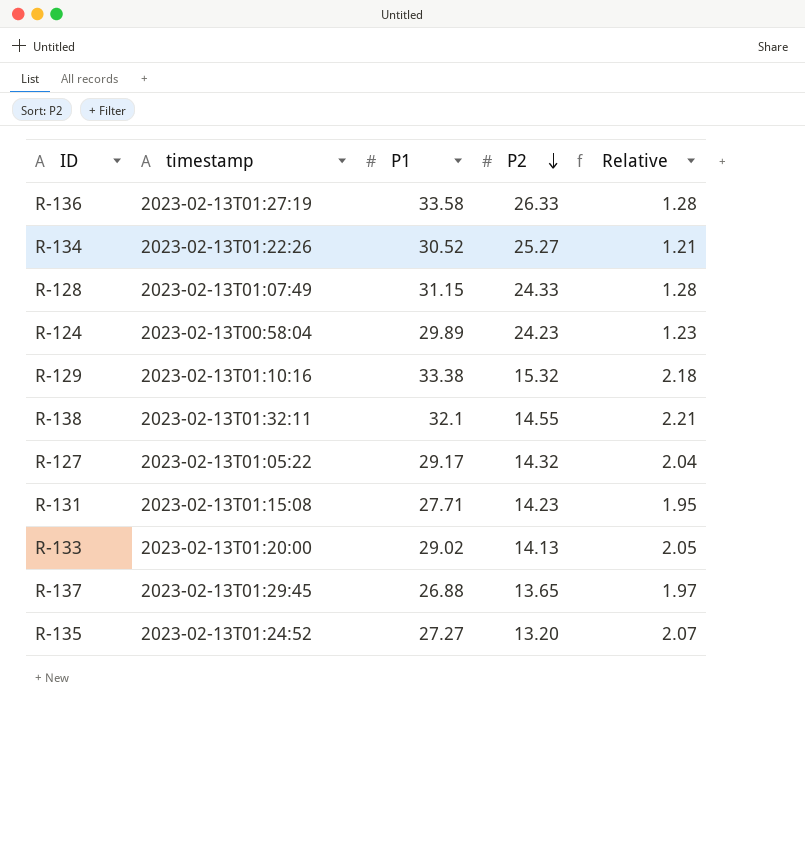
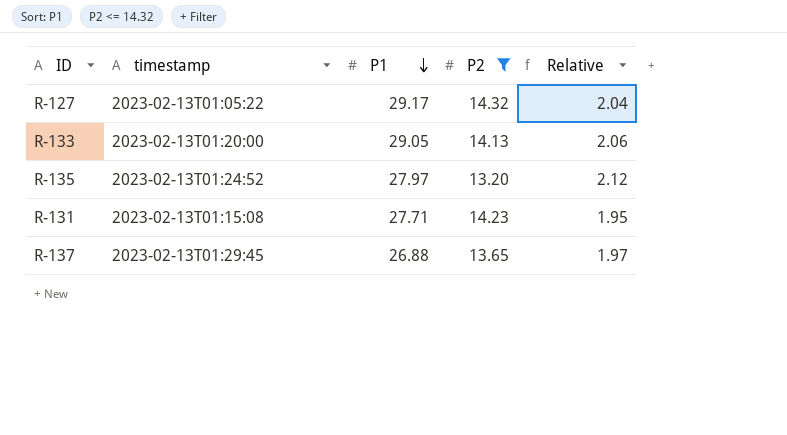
filter: none -> P2 <= 14.32
row order: P2 descending -> P1 descending
R-133 | P1: 29.02 -> 29.05
R-133 | Relative: 2.05 -> 2.06
R-135 | P1: 27.27 -> 27.97
R-135 | Relative: 2.07 -> 2.12

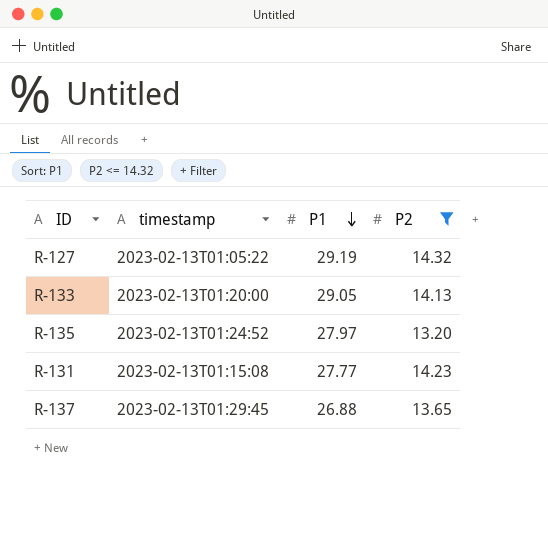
column Relative | formula: [P1] / [P2] -> none
R-127 | P1: 29.17 -> 29.19
R-131 | P1: 27.71 -> 27.77

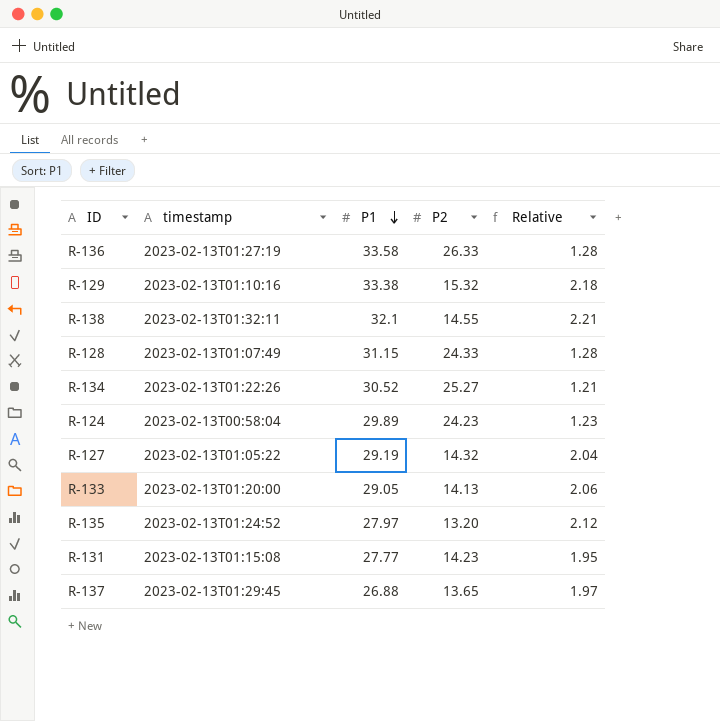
filter: P2 <= 14.32 -> none
column Relative | formula: none -> [P1] / [P2]

